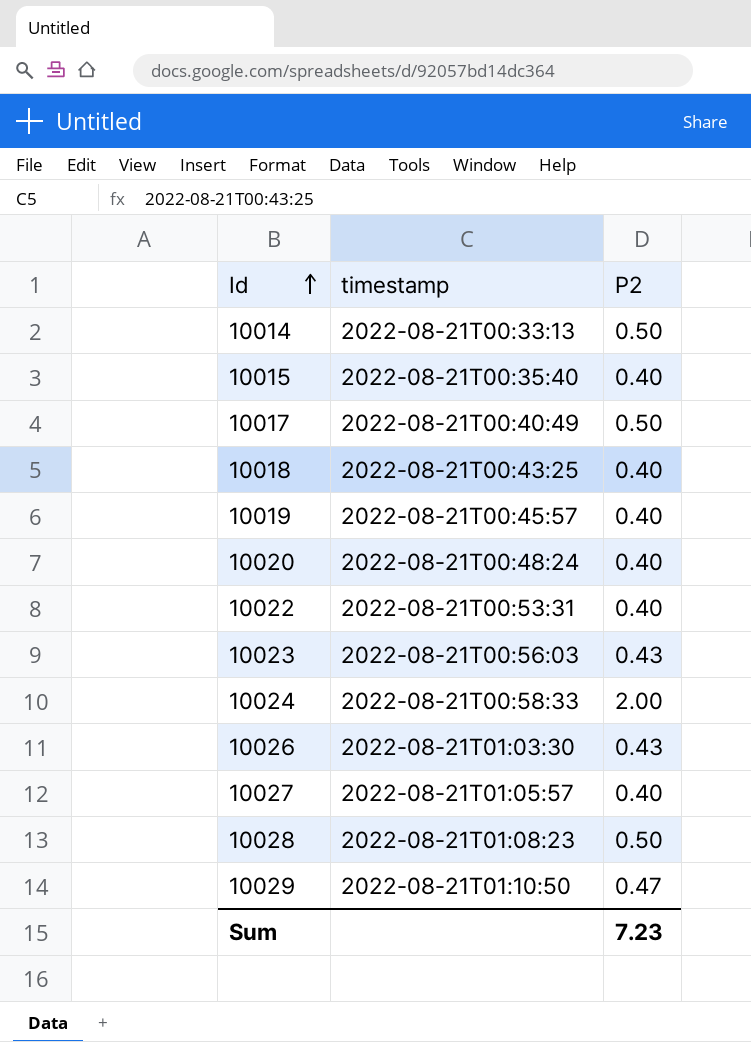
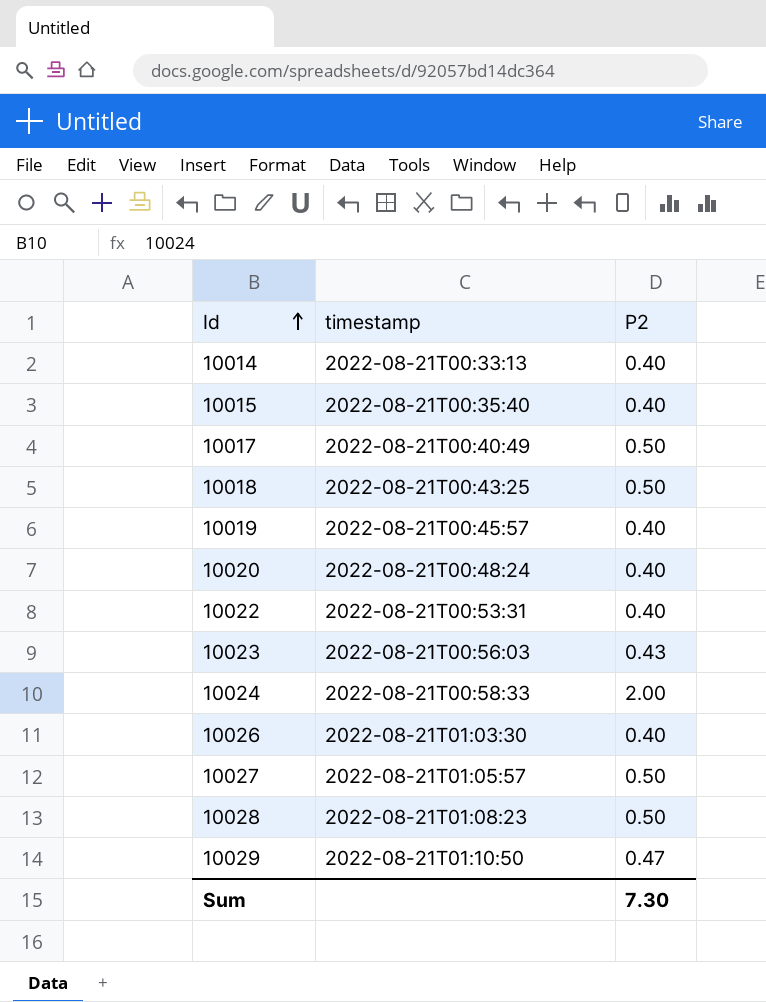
10014 | P2: 0.50 -> 0.40
10018 | P2: 0.40 -> 0.50
10026 | P2: 0.43 -> 0.40
10027 | P2: 0.40 -> 0.50
Sum | P2: 7.23 -> 7.30

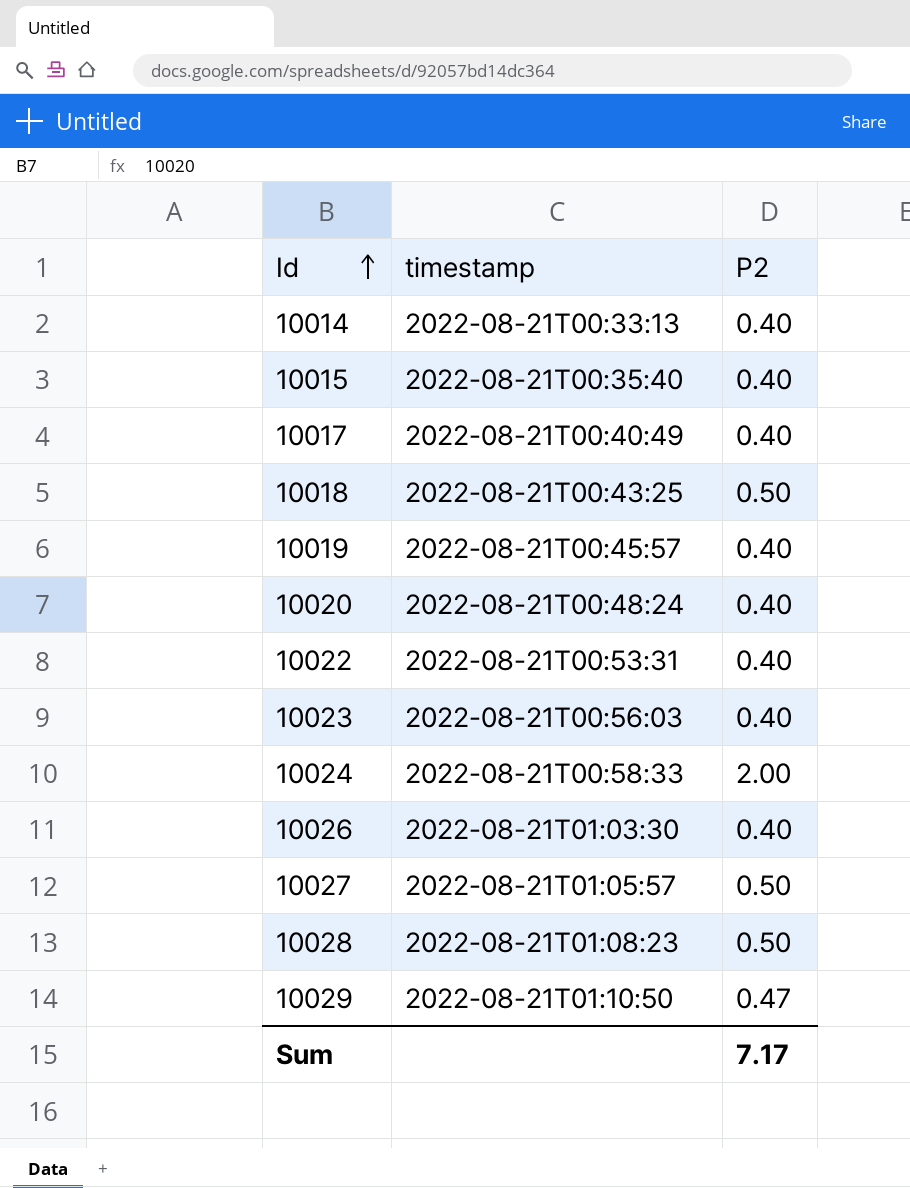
10017 | P2: 0.50 -> 0.40
10023 | P2: 0.43 -> 0.40
Sum | P2: 7.30 -> 7.17

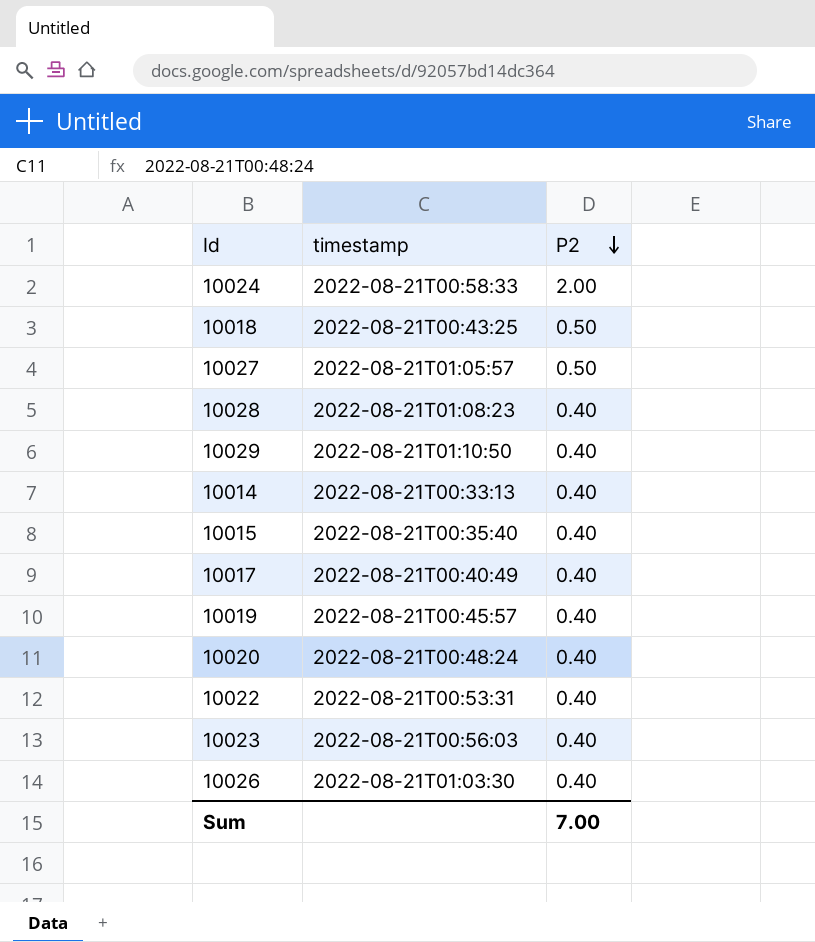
row order: Id ascending -> P2 descending
10028 | P2: 0.50 -> 0.40
10029 | P2: 0.47 -> 0.40
Sum | P2: 7.17 -> 7.00

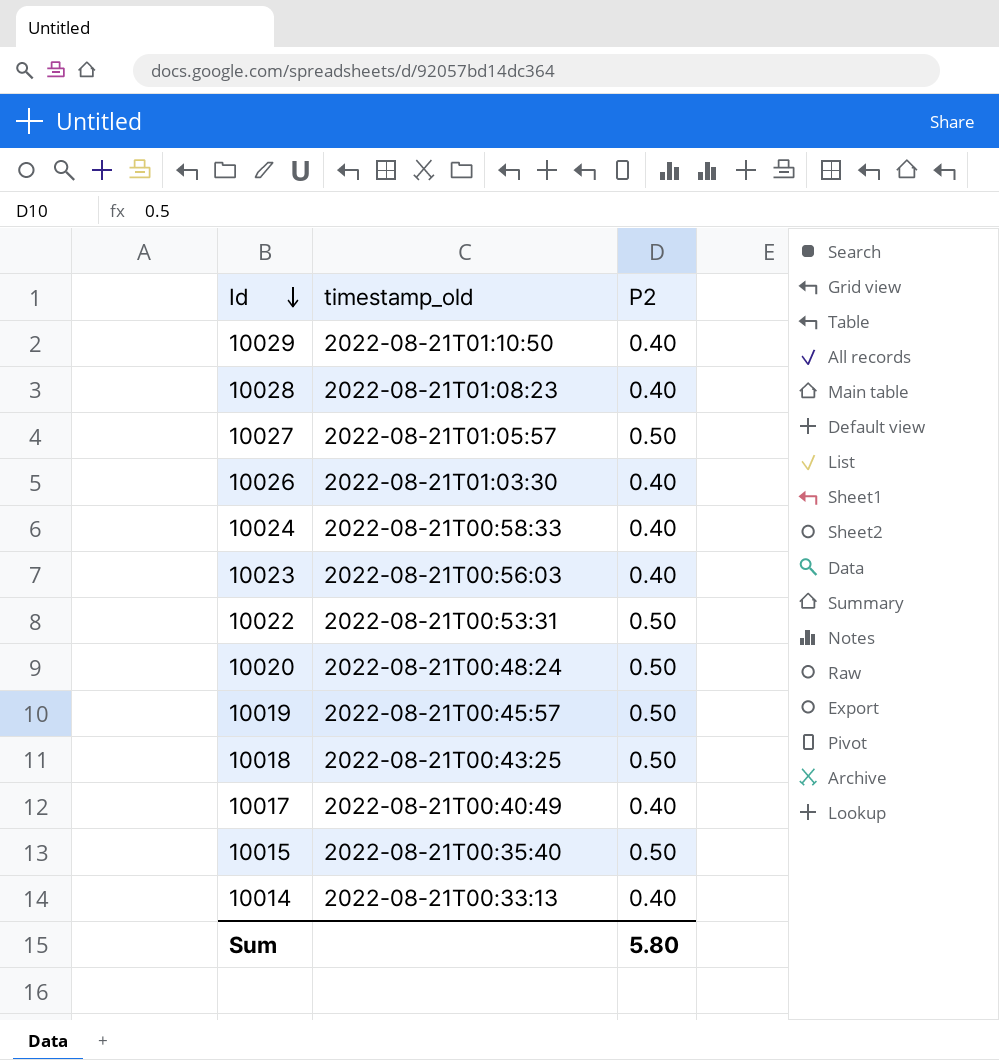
row order: P2 descending -> Id descending
column name: timestamp -> timestamp_old
10024 | P2: 2.00 -> 0.40
10022 | P2: 0.40 -> 0.50
10020 | P2: 0.40 -> 0.50
10019 | P2: 0.40 -> 0.50
10015 | P2: 0.40 -> 0.50
Sum | P2: 7.00 -> 5.80

